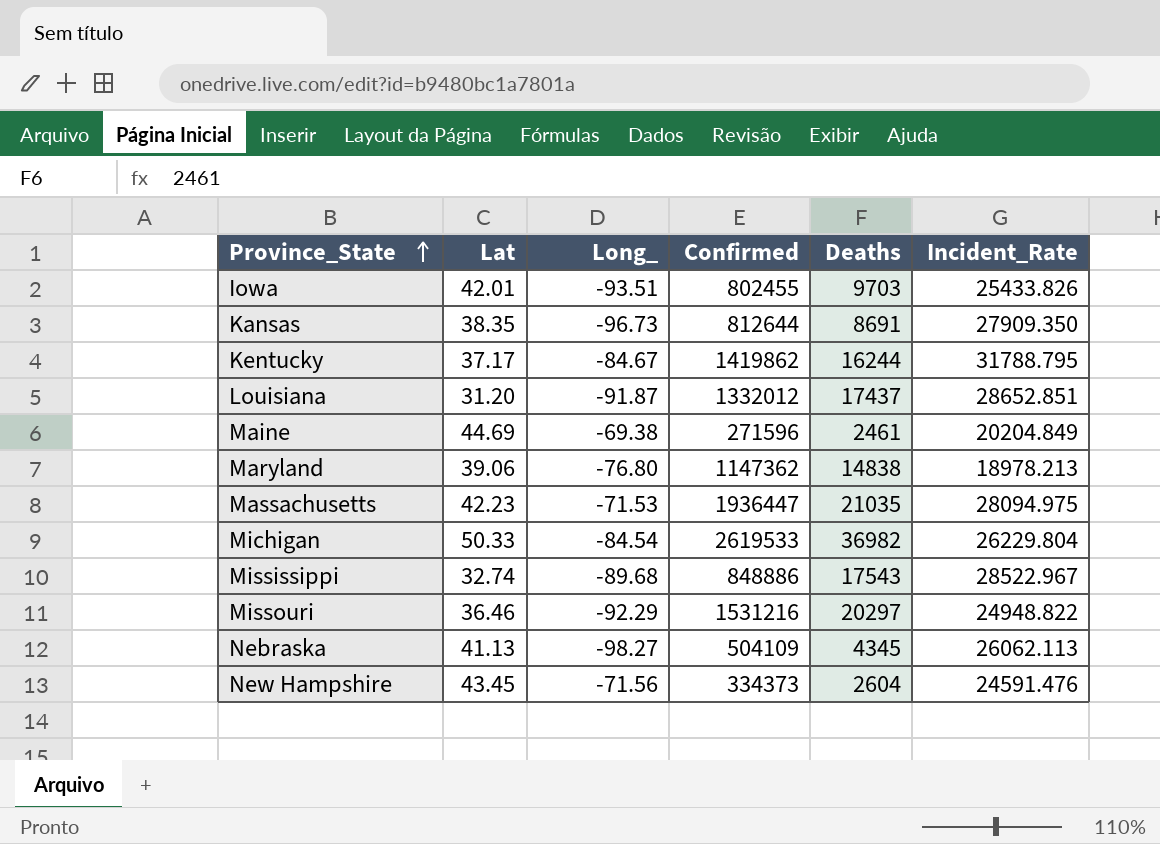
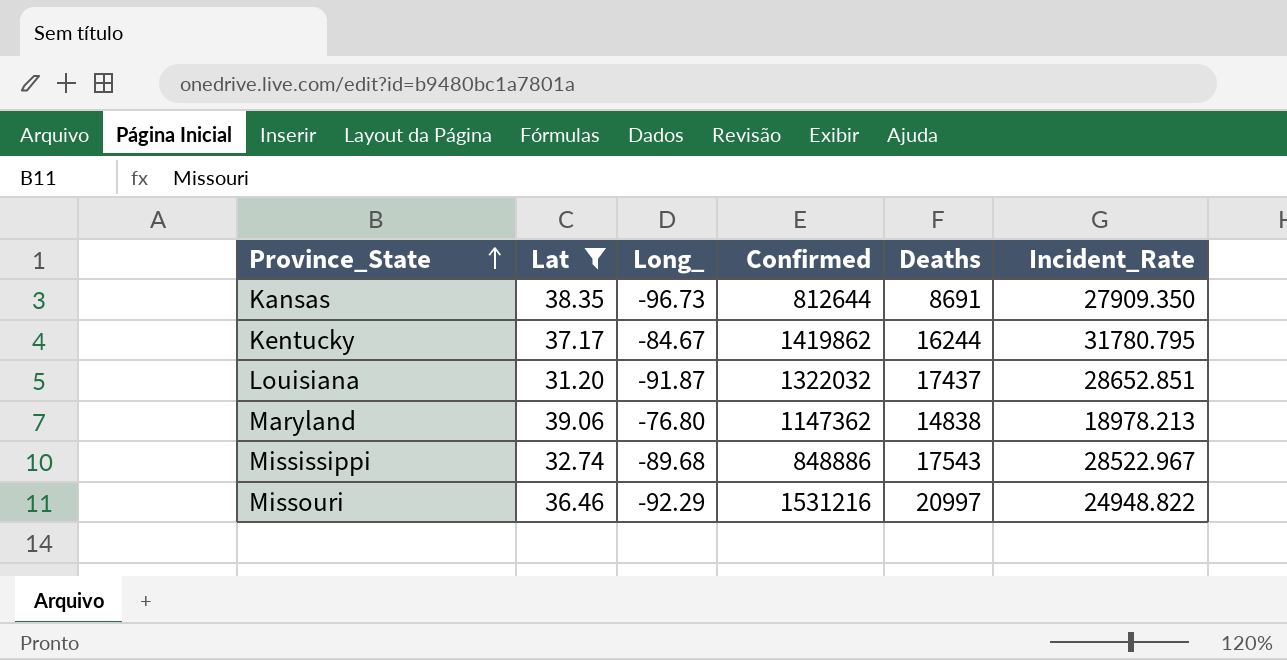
filter: none -> Lat <= 39.06
Kentucky | Incident_Rate: 31788.795 -> 31780.795
Louisiana | Confirmed: 1332012 -> 1322032
Missouri | Deaths: 20297 -> 20997

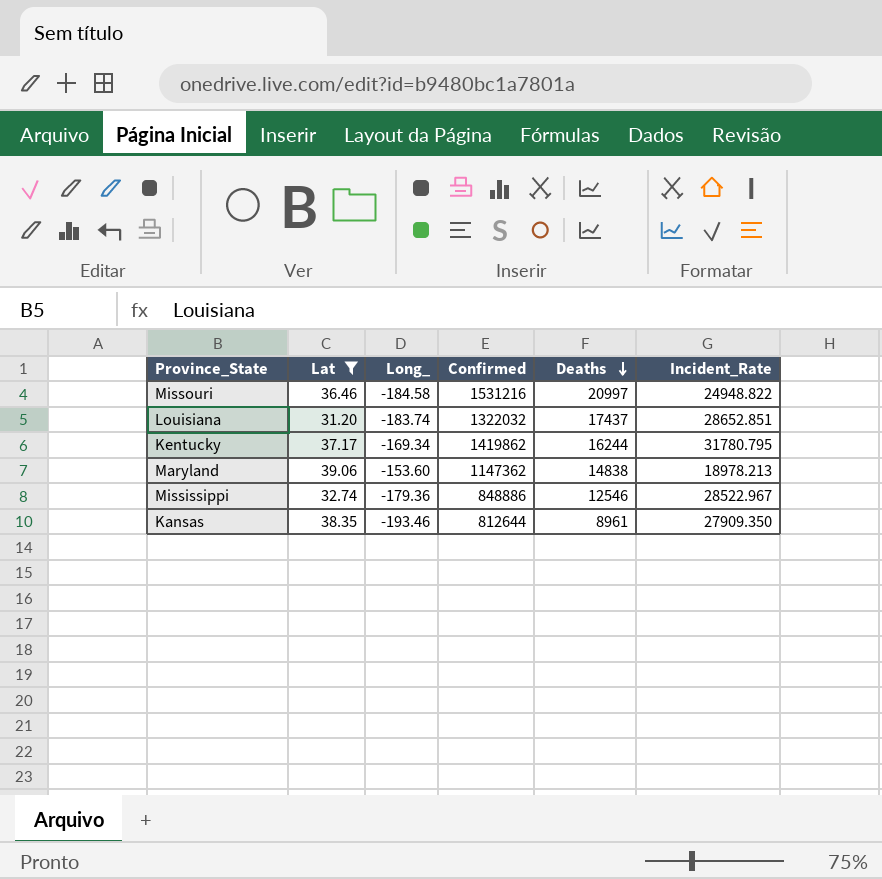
row order: Province_State ascending -> Deaths descending
Missouri | Long_: -92.29 -> -184.58
Louisiana | Long_: -91.87 -> -183.74
Kentucky | Long_: -84.67 -> -169.34
Maryland | Long_: -76.80 -> -153.60
Mississippi | Long_: -89.68 -> -179.36
Mississippi | Deaths: 17543 -> 12546
Kansas | Long_: -96.73 -> -193.46
Kansas | Deaths: 8691 -> 8961

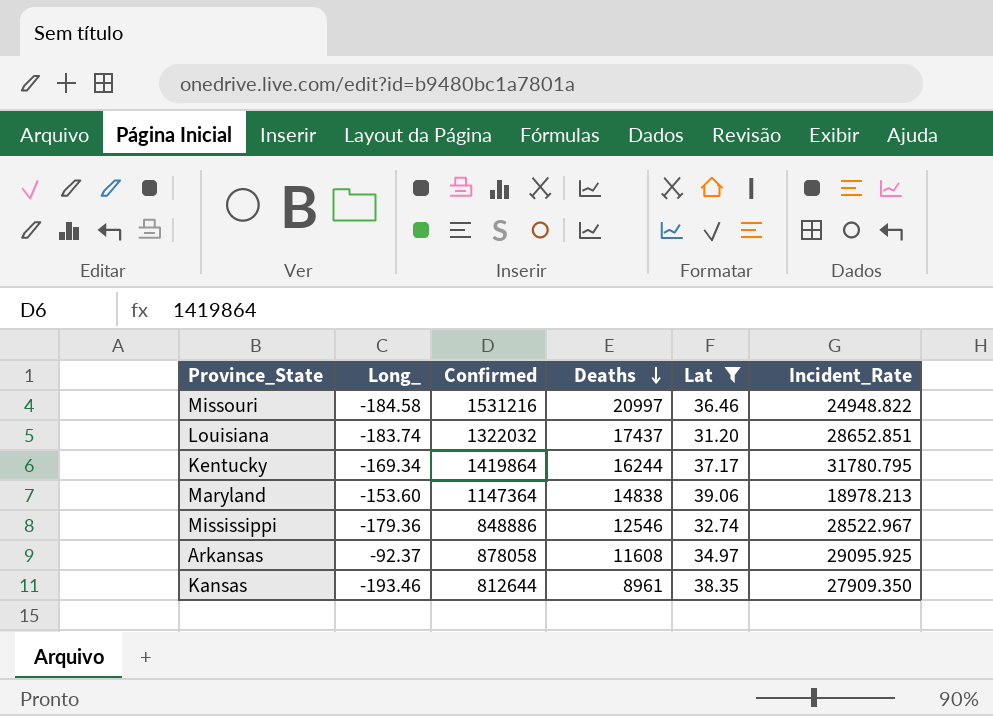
column Lat | position: 2 -> 5
Kentucky | Confirmed: 1419862 -> 1419864
Maryland | Confirmed: 1147362 -> 1147364
row Arkansas: none -> -92.37 | 878058 | 11608 | 34.97 | 29095.925

